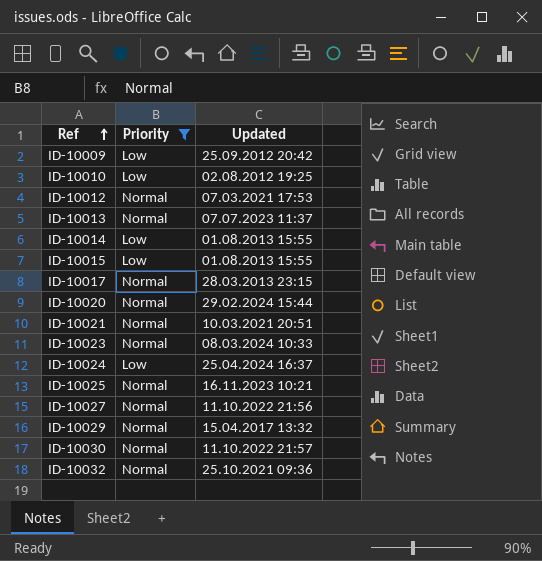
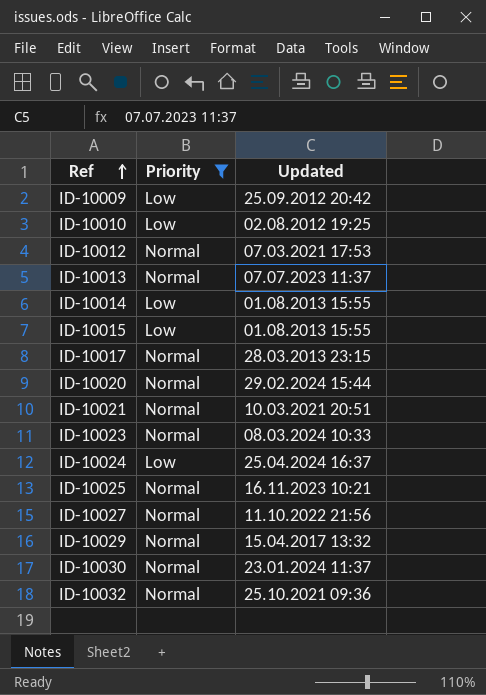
ID-10030 | Updated: 11.10.2022 21:57 -> 23.01.2024 11:37

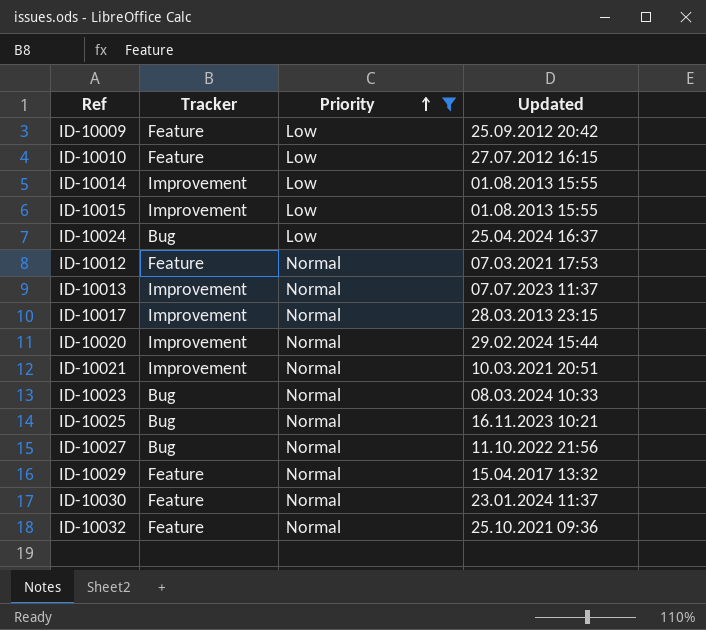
row order: Ref ascending -> Priority ascending
column Tracker | position: none -> 2
ID-10010 | Updated: 02.08.2012 19:25 -> 27.07.2012 16:15

